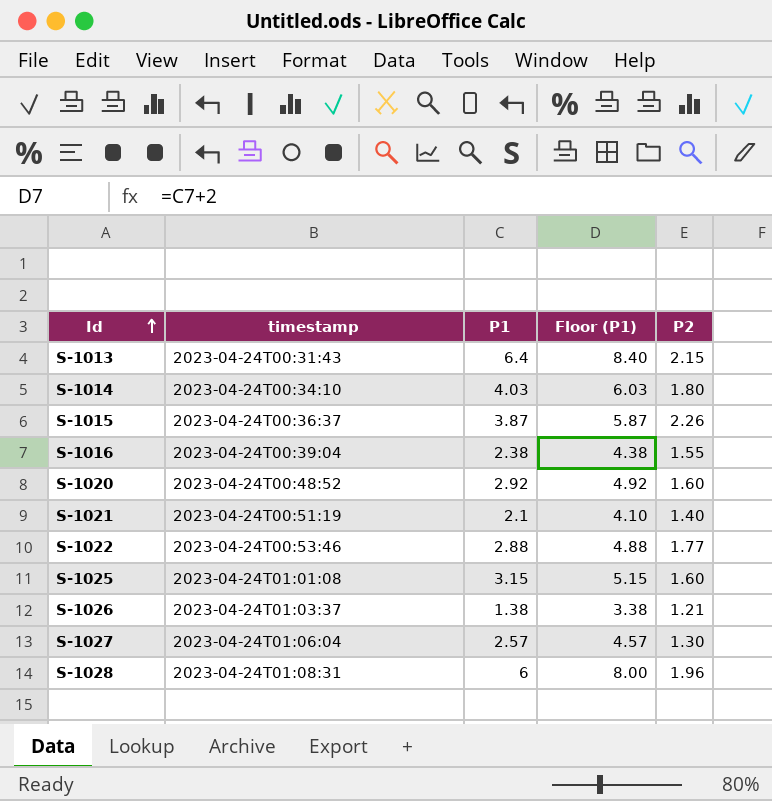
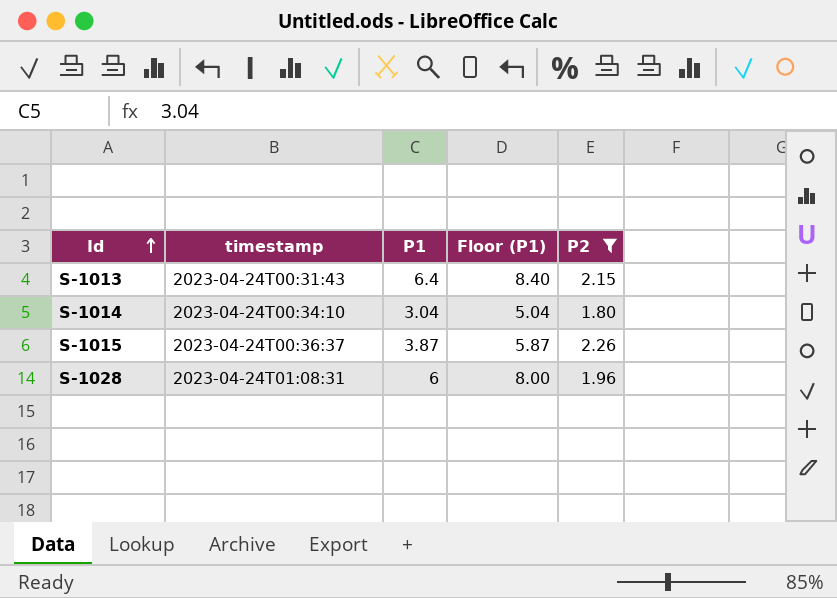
filter: none -> P2 >= 1.80
S-1014 | P1: 4.03 -> 3.04
S-1014 | Floor (P1): 6.03 -> 5.04

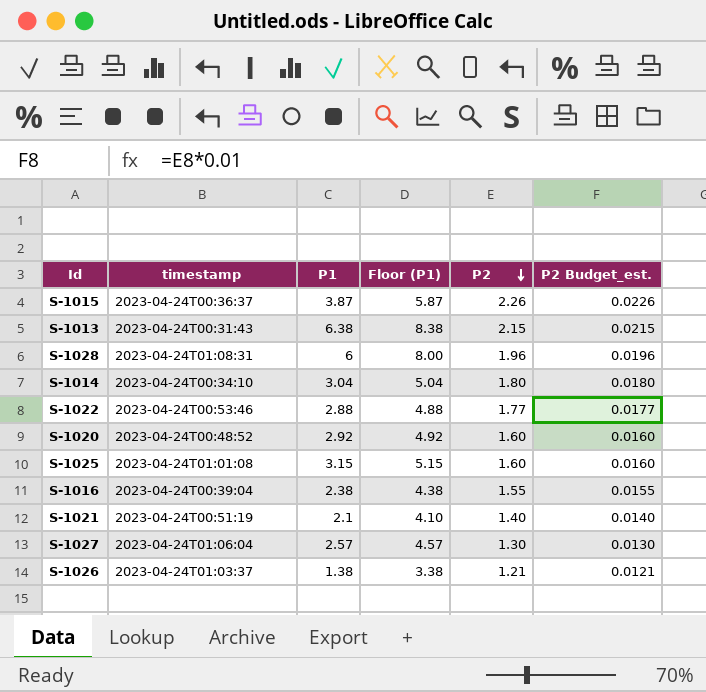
filter: P2 >= 1.80 -> none
row order: Id ascending -> P2 descending
column P2 Budget_est. | formula: none -> [P2] * 0.01
S-1013 | P1: 6.4 -> 6.38
S-1013 | Floor (P1): 8.40 -> 8.38

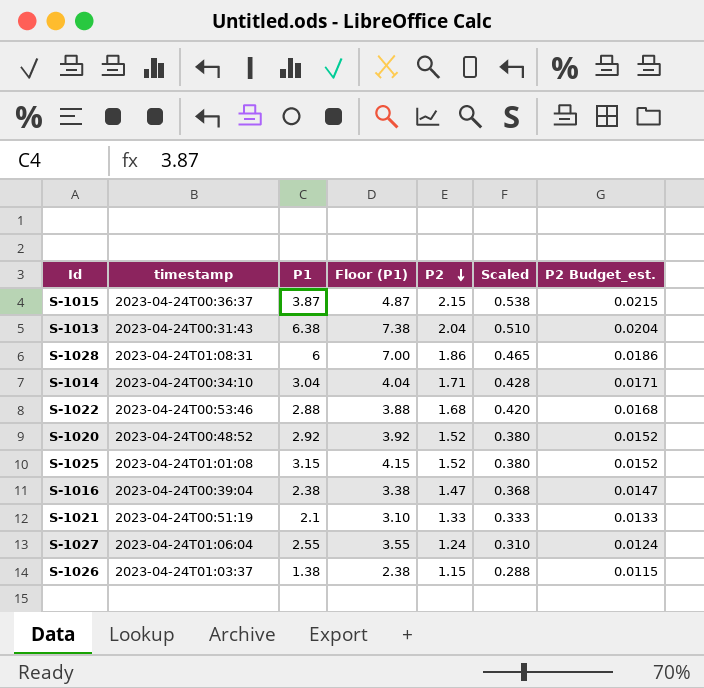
column Floor (P1) | formula: [P1] + 2 -> [P1] + 1
column Scaled | formula: none -> [P2] * 0.25
S-1015 | P2: 2.26 -> 2.15
S-1015 | P2 Budget_est.: 0.0226 -> 0.0215
S-1013 | P2: 2.15 -> 2.04
S-1013 | P2 Budget_est.: 0.0215 -> 0.0204
S-1028 | P2: 1.96 -> 1.86
S-1028 | P2 Budget_est.: 0.0196 -> 0.0186
S-1014 | P2: 1.80 -> 1.71
S-1014 | P2 Budget_est.: 0.0180 -> 0.0171
S-1022 | P2: 1.77 -> 1.68
S-1022 | P2 Budget_est.: 0.0177 -> 0.0168
S-1020 | P2: 1.60 -> 1.52
S-1020 | P2 Budget_est.: 0.0160 -> 0.0152
S-1025 | P2: 1.60 -> 1.52
S-1025 | P2 Budget_est.: 0.0160 -> 0.0152
S-1016 | P2: 1.55 -> 1.47
S-1016 | P2 Budget_est.: 0.0155 -> 0.0147
S-1021 | P2: 1.40 -> 1.33
S-1021 | P2 Budget_est.: 0.0140 -> 0.0133
S-1027 | P1: 2.57 -> 2.55
S-1027 | P2: 1.30 -> 1.24
S-1027 | P2 Budget_est.: 0.0130 -> 0.0124
S-1026 | P2: 1.21 -> 1.15
S-1026 | P2 Budget_est.: 0.0121 -> 0.0115

